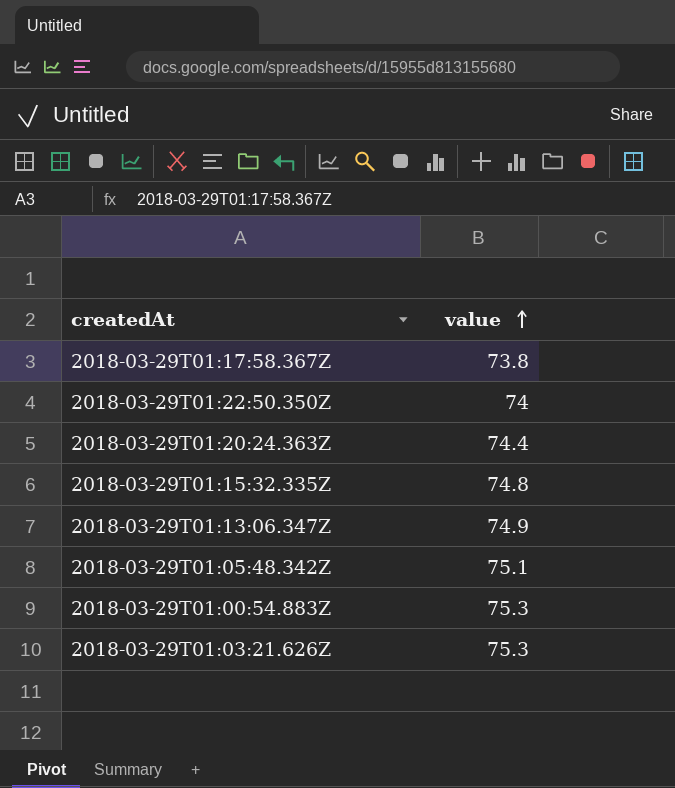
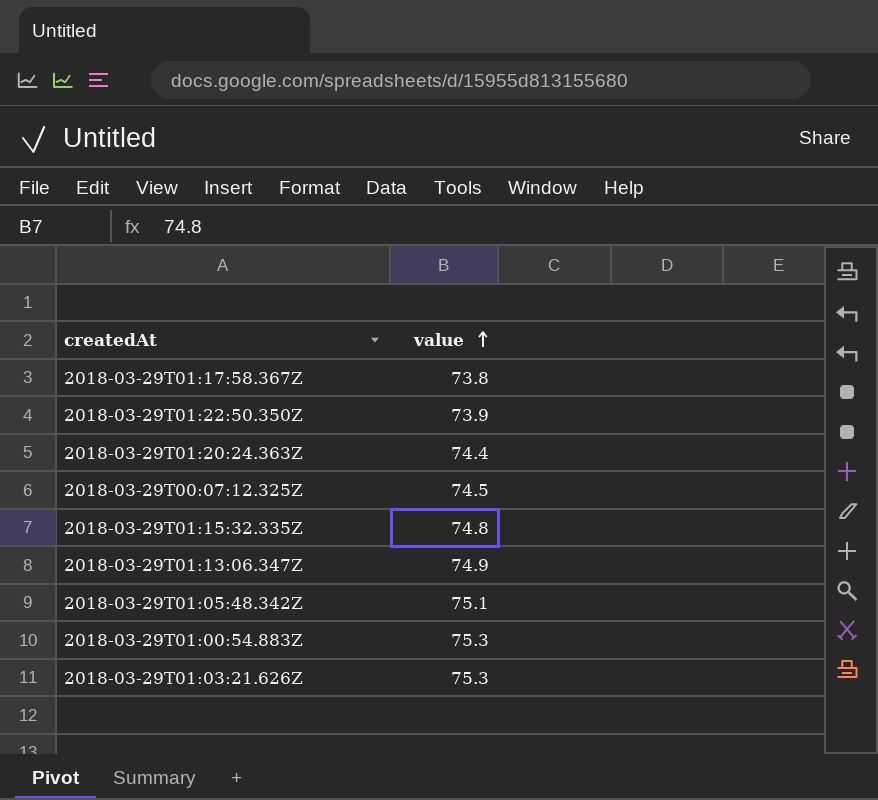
2018-03-29T01:22:50.350Z | value: 74 -> 73.9
row 2018-03-29T00:07:12.325Z: none -> 74.5

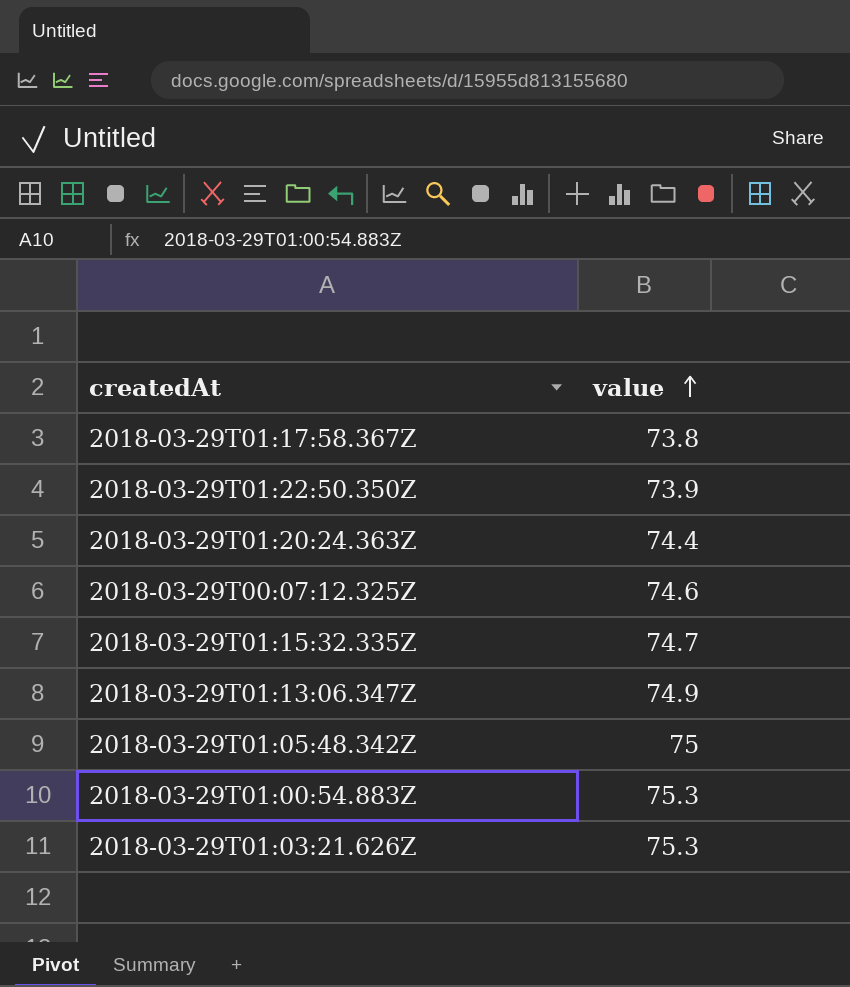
2018-03-29T00:07:12.325Z | value: 74.5 -> 74.6
2018-03-29T01:15:32.335Z | value: 74.8 -> 74.7
2018-03-29T01:05:48.342Z | value: 75.1 -> 75

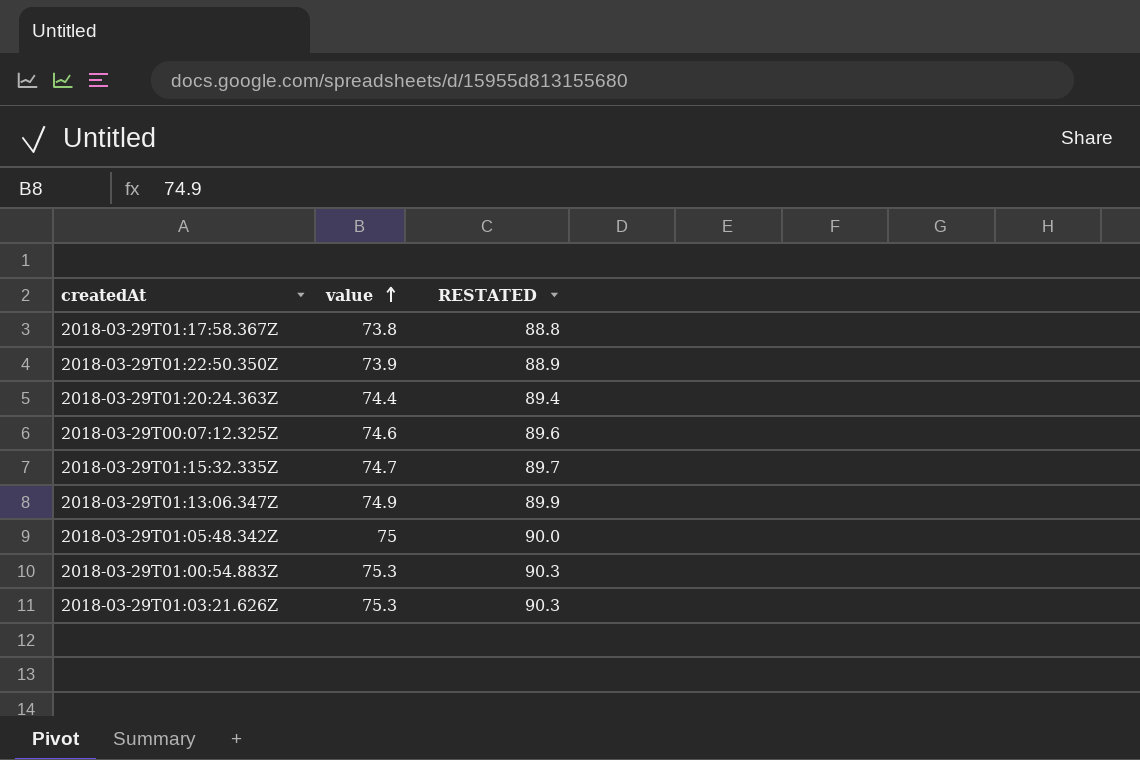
column RESTATED | formula: none -> [value] + 15

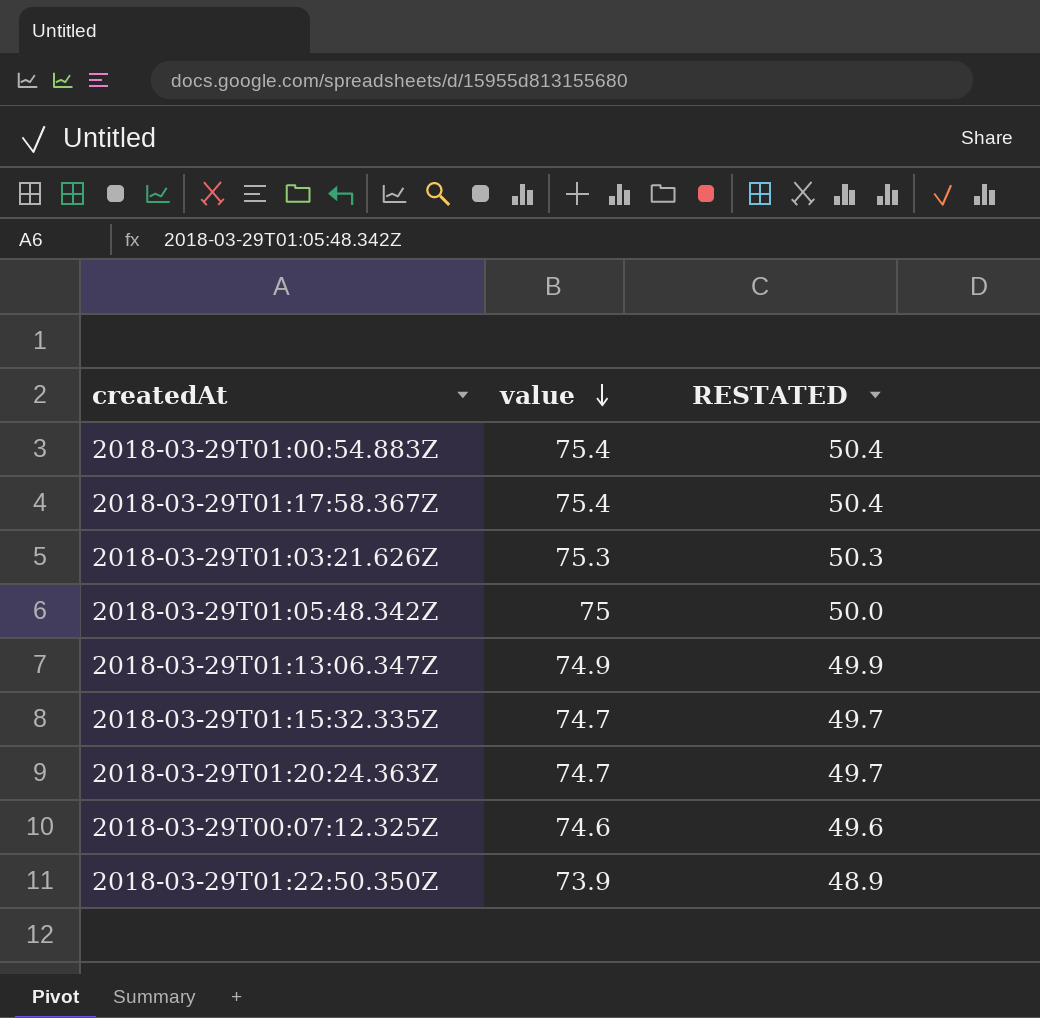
row order: value ascending -> value descending
column RESTATED | formula: [value] + 15 -> [value] - 25
2018-03-29T01:00:54.883Z | value: 75.3 -> 75.4
2018-03-29T01:17:58.367Z | value: 73.8 -> 75.4
2018-03-29T01:20:24.363Z | value: 74.4 -> 74.7

